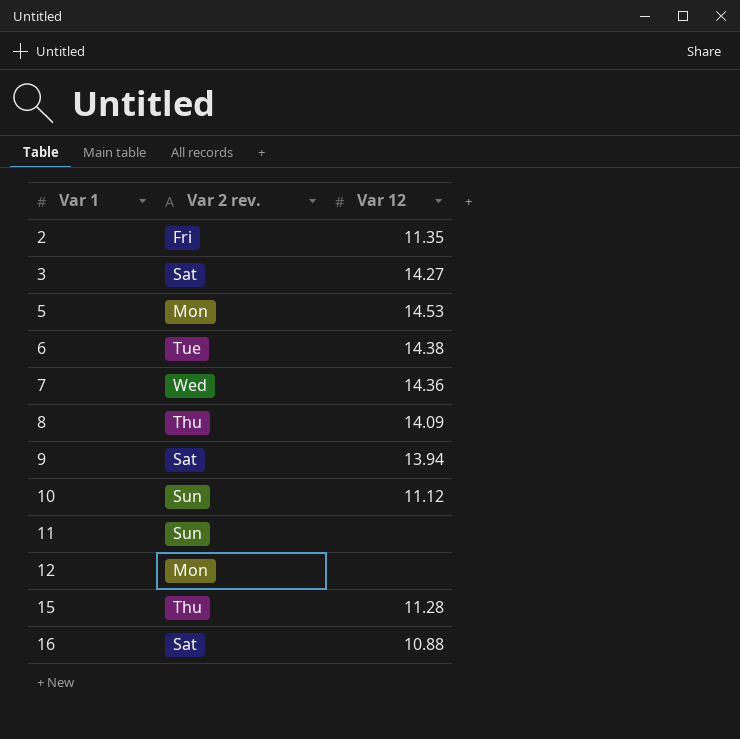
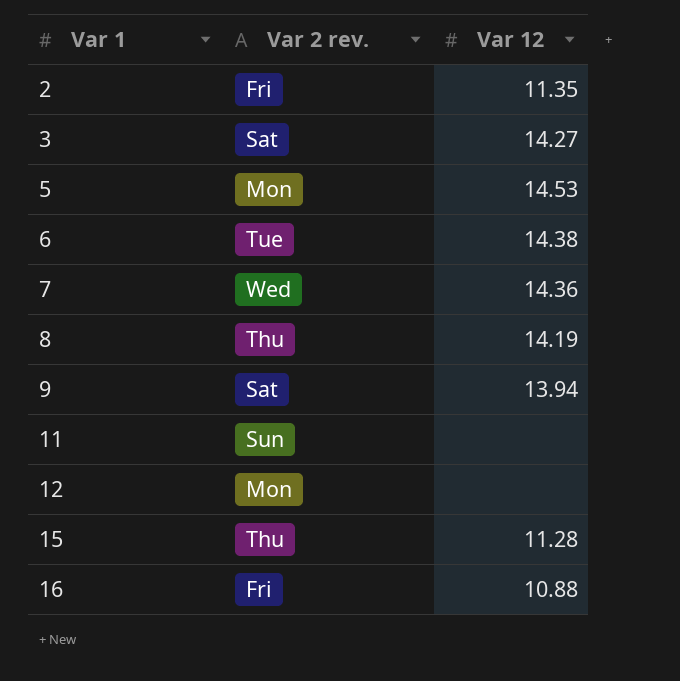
row 10: Sun | 11.12 -> none
8 | Var 12: 14.09 -> 14.19
16 | Var 2 rev.: Sat -> Fri

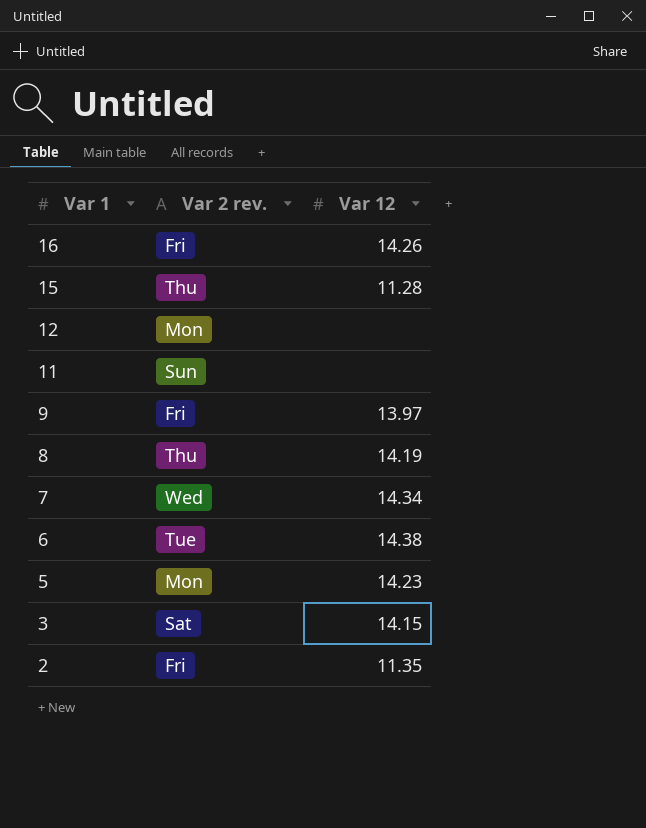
row order: Var 1 ascending -> Var 1 descending
16 | Var 12: 10.88 -> 14.26
9 | Var 2 rev.: Sat -> Fri
9 | Var 12: 13.94 -> 13.97
7 | Var 12: 14.36 -> 14.34
5 | Var 12: 14.53 -> 14.23
3 | Var 12: 14.27 -> 14.15

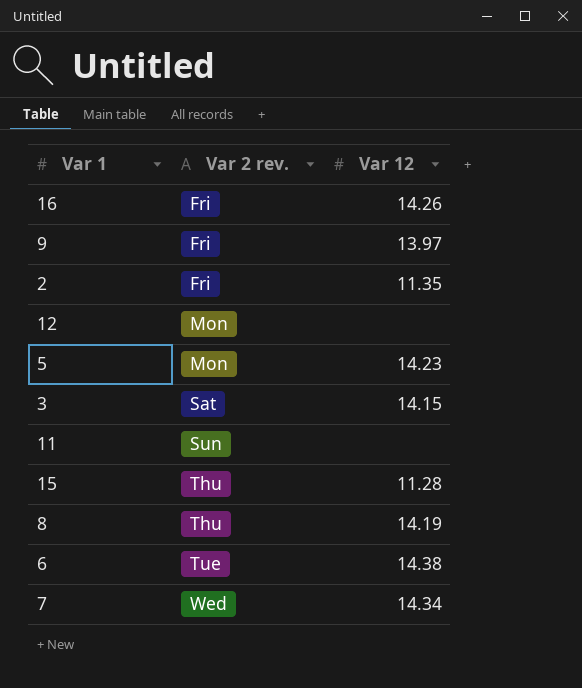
row order: Var 1 descending -> Var 2 rev. ascending

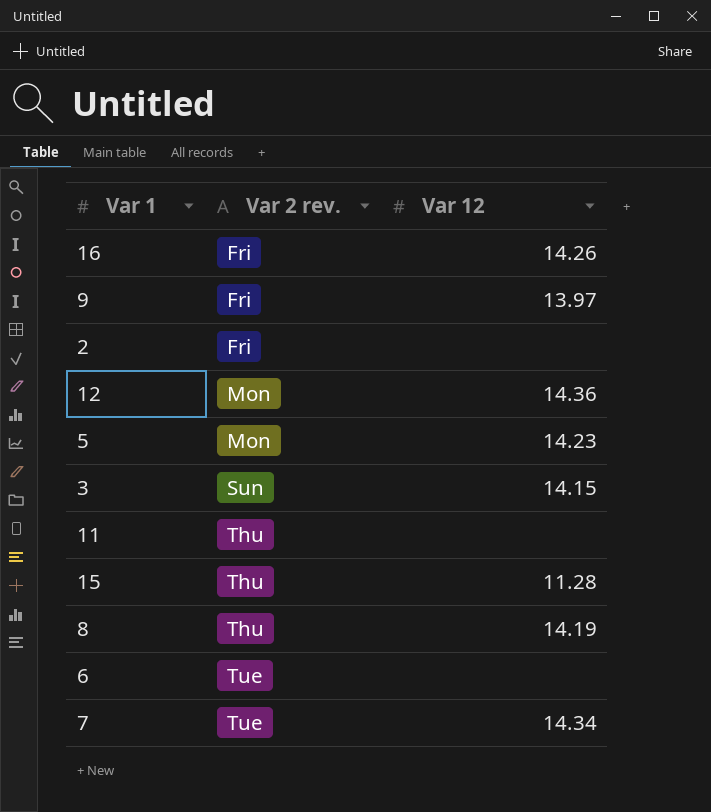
2 | Var 12: 11.35 -> none
12 | Var 12: none -> 14.36
3 | Var 2 rev.: Sat -> Sun
11 | Var 2 rev.: Sun -> Thu
6 | Var 12: 14.38 -> none
7 | Var 2 rev.: Wed -> Tue

